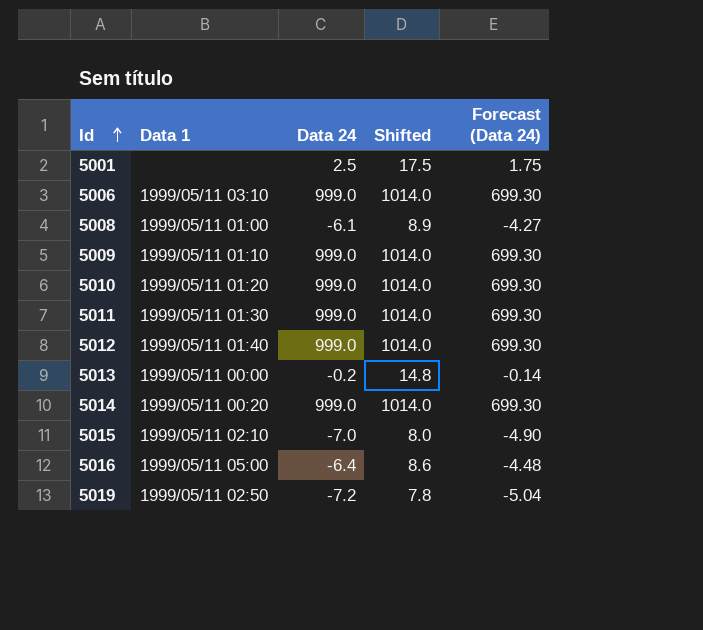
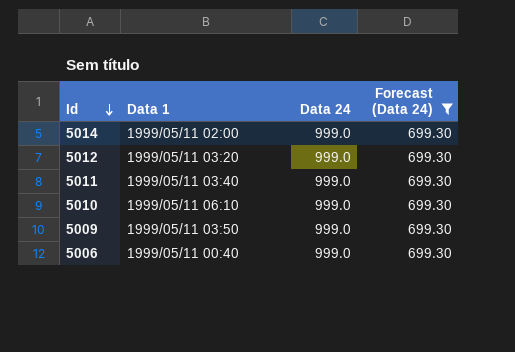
filter: none -> Forecast (Data 24) = 699.30
row order: Id ascending -> Id descending
column Shifted | formula: [Data 24] + 15 -> none
5014 | Data 1: 1999/05/11 00:20 -> 1999/05/11 02:00
5012 | Data 1: 1999/05/11 01:40 -> 1999/05/11 03:20
5011 | Data 1: 1999/05/11 01:30 -> 1999/05/11 03:40
5010 | Data 1: 1999/05/11 01:20 -> 1999/05/11 06:10
5009 | Data 1: 1999/05/11 01:10 -> 1999/05/11 03:50
5006 | Data 1: 1999/05/11 03:10 -> 1999/05/11 00:40

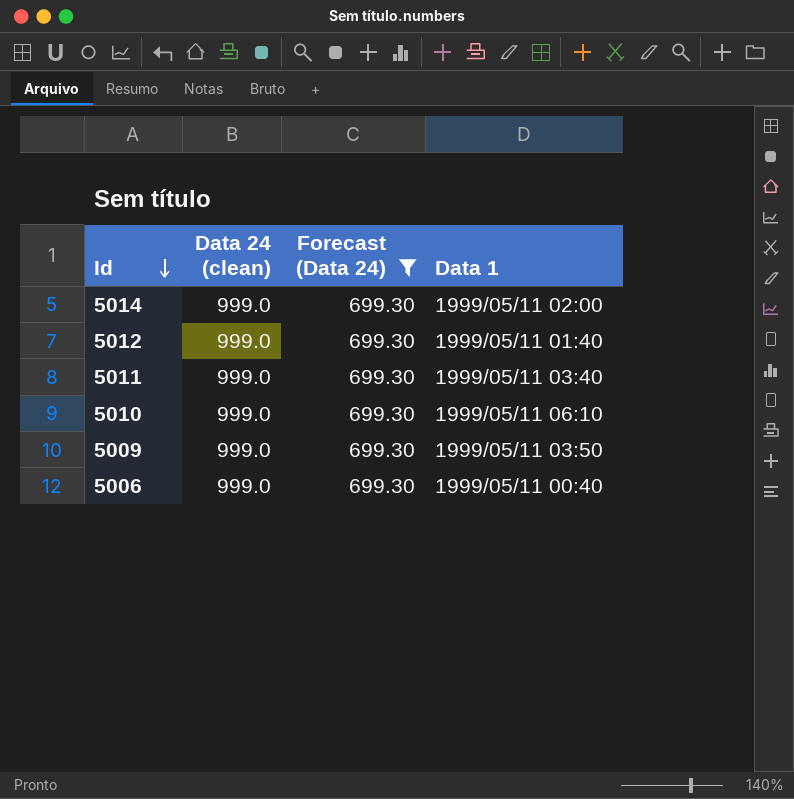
column name: Data 24 -> Data 24 (clean)
column Data 1 | position: 2 -> 4
5012 | Data 1: 1999/05/11 03:20 -> 1999/05/11 01:40

